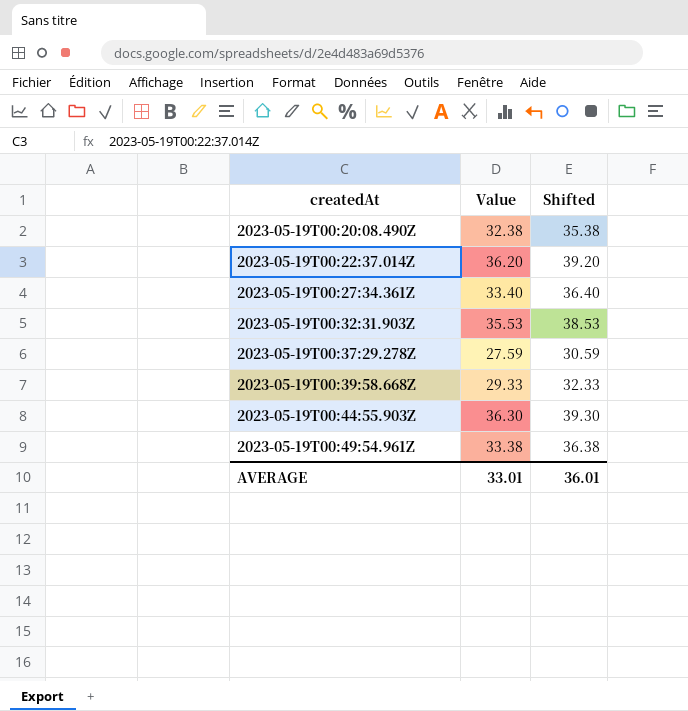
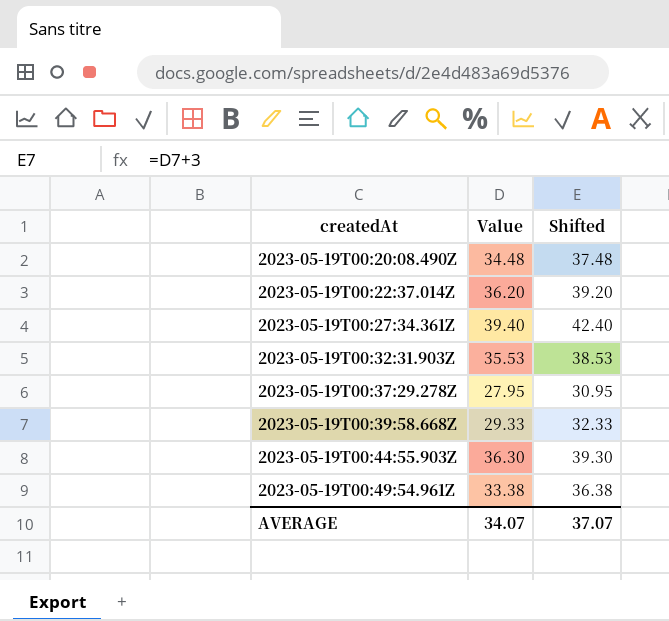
2023-05-19T00:20:08.490Z | Value: 32.38 -> 34.48
2023-05-19T00:20:08.490Z | Shifted: 35.38 -> 37.48
2023-05-19T00:27:34.361Z | Value: 33.40 -> 39.40
2023-05-19T00:27:34.361Z | Shifted: 36.40 -> 42.40
2023-05-19T00:37:29.278Z | Value: 27.59 -> 27.95
2023-05-19T00:37:29.278Z | Shifted: 30.59 -> 30.95
AVERAGE | Value: 33.01 -> 34.07
AVERAGE | Shifted: 36.01 -> 37.07

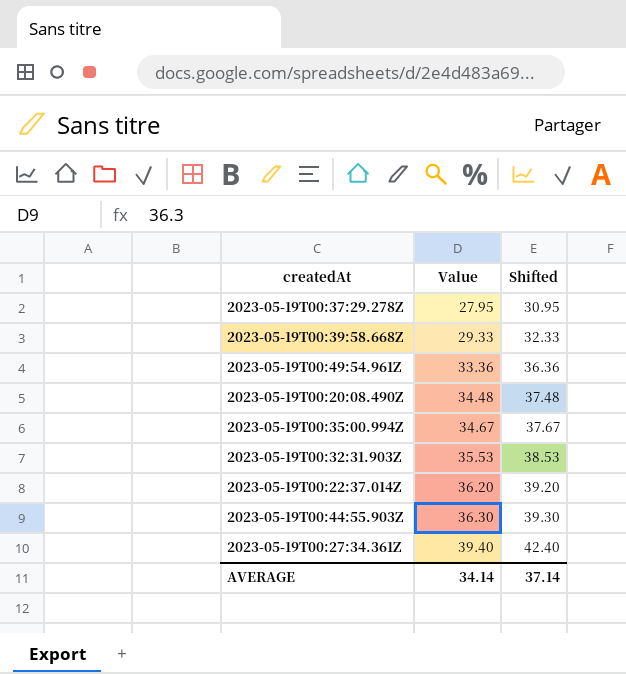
row order: createdAt ascending -> Value ascending
2023-05-19T00:49:54.961Z | Value: 33.38 -> 33.36
2023-05-19T00:49:54.961Z | Shifted: 36.38 -> 36.36
row 2023-05-19T00:35:00.994Z: none -> 34.67 | 37.67
AVERAGE | Value: 34.07 -> 34.14
AVERAGE | Shifted: 37.07 -> 37.14

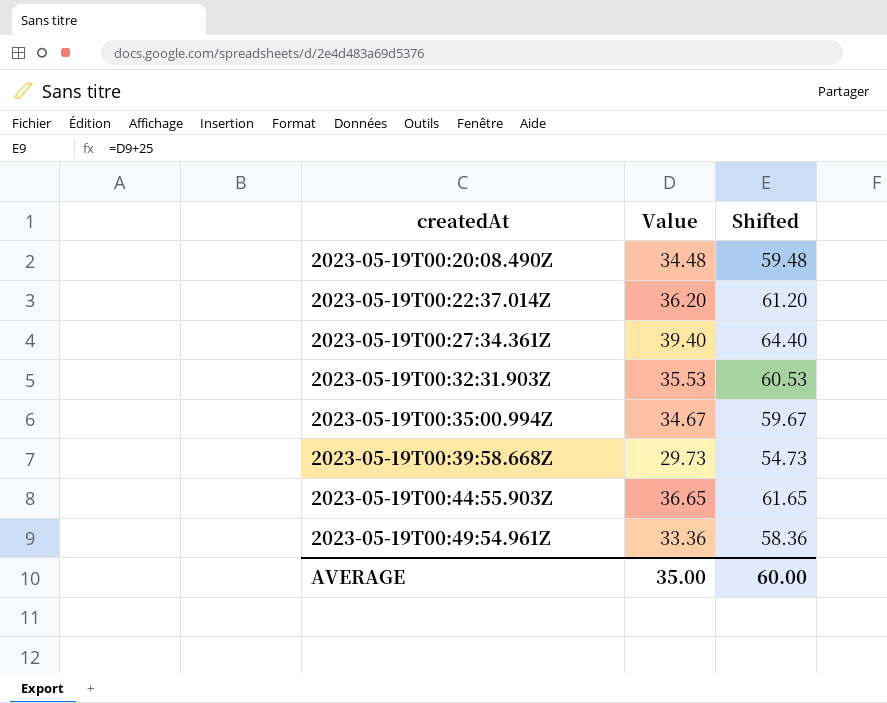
row order: Value ascending -> createdAt ascending
column Shifted | formula: [Value] + 3 -> [Value] + 25
row 2023-05-19T00:37:29.278Z: 27.95 | 30.95 -> none
2023-05-19T00:39:58.668Z | Value: 29.33 -> 29.73
2023-05-19T00:44:55.903Z | Value: 36.30 -> 36.65
AVERAGE | Value: 34.14 -> 35.00
AVERAGE | Shifted: 37.14 -> 60.00

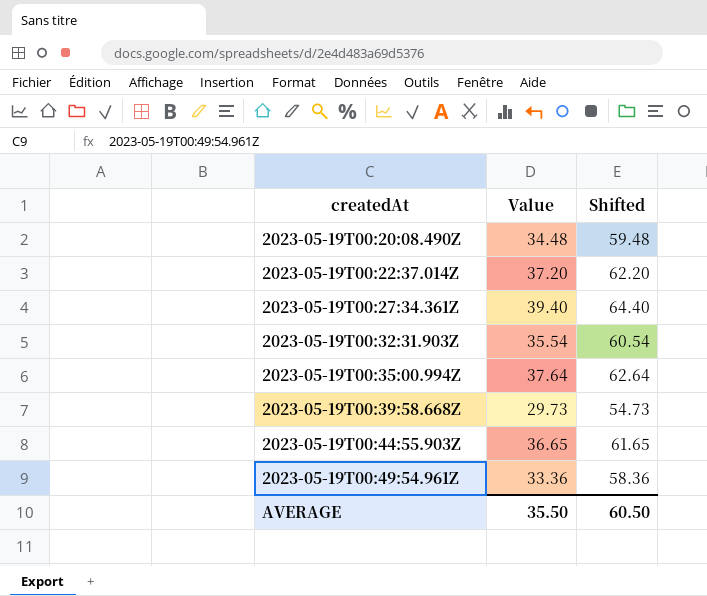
2023-05-19T00:22:37.014Z | Value: 36.20 -> 37.20
2023-05-19T00:22:37.014Z | Shifted: 61.20 -> 62.20
2023-05-19T00:32:31.903Z | Value: 35.53 -> 35.54
2023-05-19T00:32:31.903Z | Shifted: 60.53 -> 60.54
2023-05-19T00:35:00.994Z | Value: 34.67 -> 37.64
2023-05-19T00:35:00.994Z | Shifted: 59.67 -> 62.64
AVERAGE | Value: 35.00 -> 35.50
AVERAGE | Shifted: 60.00 -> 60.50

